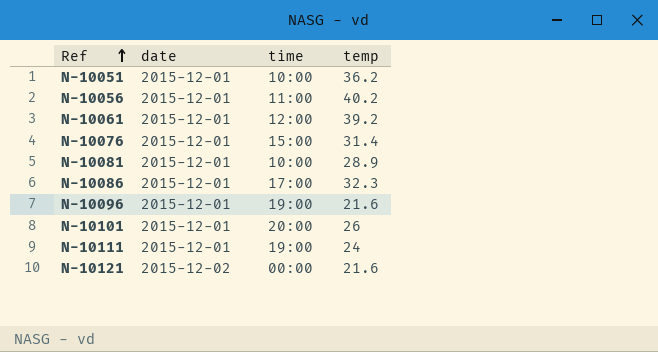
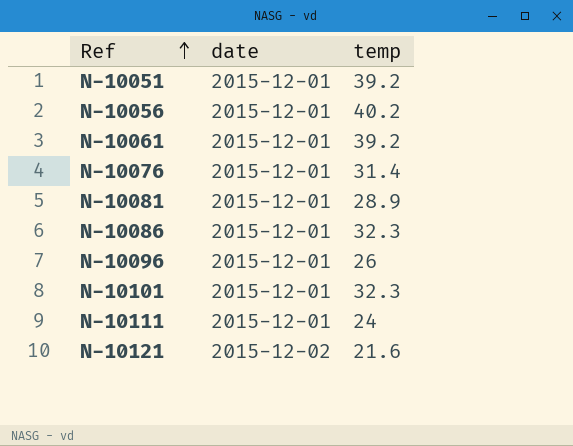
column time | position: 3 -> none
N-10051 | temp: 36.2 -> 39.2
N-10096 | temp: 21.6 -> 26
N-10101 | temp: 26 -> 32.3

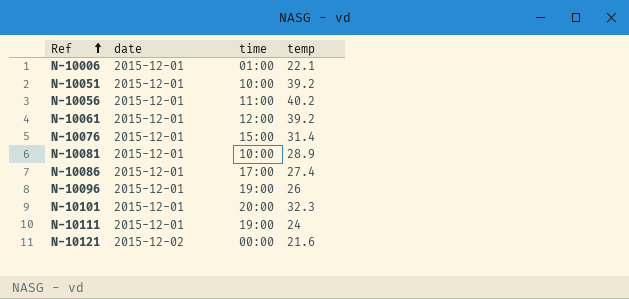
column time | position: none -> 3
row N-10006: none -> 2015-12-01 | 01:00 | 22.1
N-10086 | temp: 32.3 -> 27.4

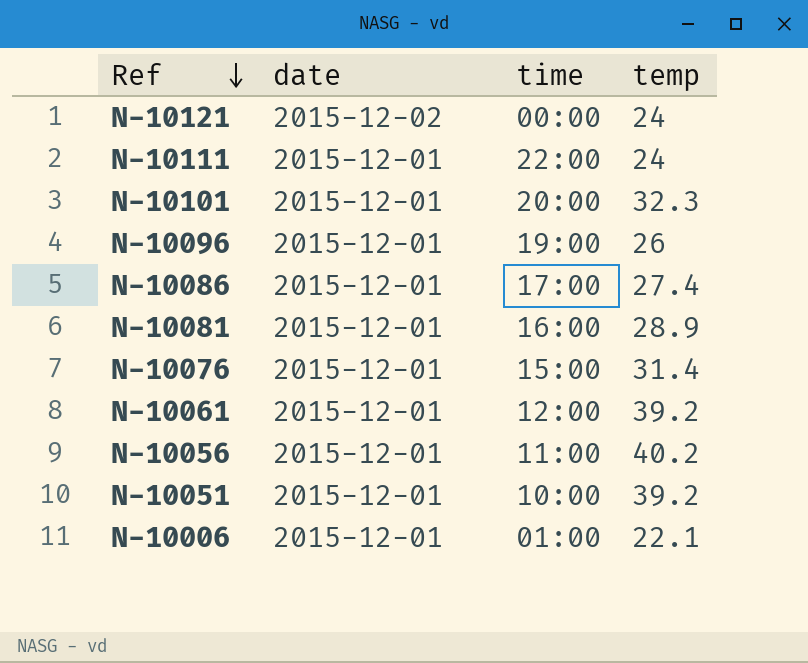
row order: Ref ascending -> Ref descending
N-10121 | temp: 21.6 -> 24
N-10111 | time: 19:00 -> 22:00
N-10081 | time: 10:00 -> 16:00

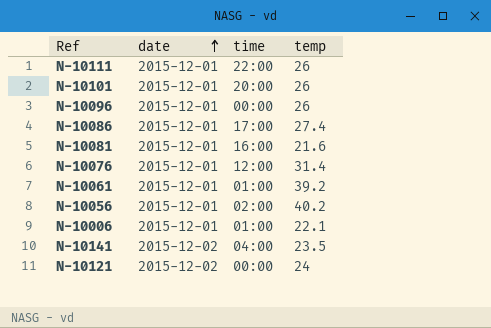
row order: Ref descending -> date ascending
row N-10051: 2015-12-01 | 10:00 | 39.2 -> none
N-10111 | temp: 24 -> 26
N-10101 | temp: 32.3 -> 26
N-10096 | time: 19:00 -> 00:00
N-10081 | temp: 28.9 -> 21.6
N-10076 | time: 15:00 -> 12:00
N-10061 | time: 12:00 -> 01:00
N-10056 | time: 11:00 -> 02:00
row N-10141: none -> 2015-12-02 | 04:00 | 23.5

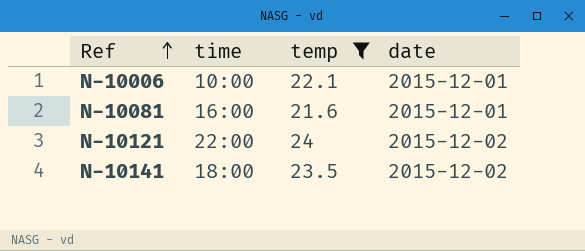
filter: none -> temp <= 24
row order: date ascending -> Ref ascending
column date | position: 2 -> 4
N-10006 | time: 01:00 -> 10:00
N-10121 | time: 00:00 -> 22:00
N-10141 | time: 04:00 -> 18:00

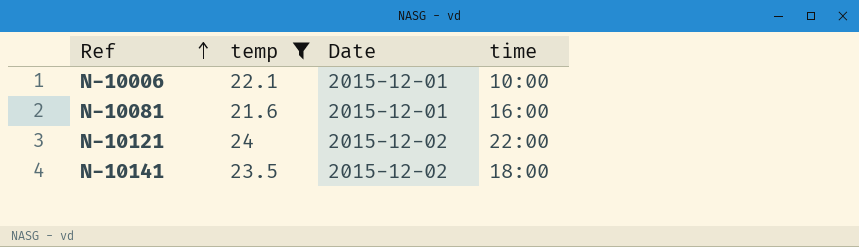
column name: date -> Date
column time | position: 2 -> 4

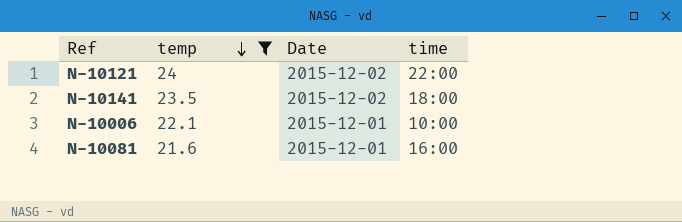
row order: Ref ascending -> temp descending

